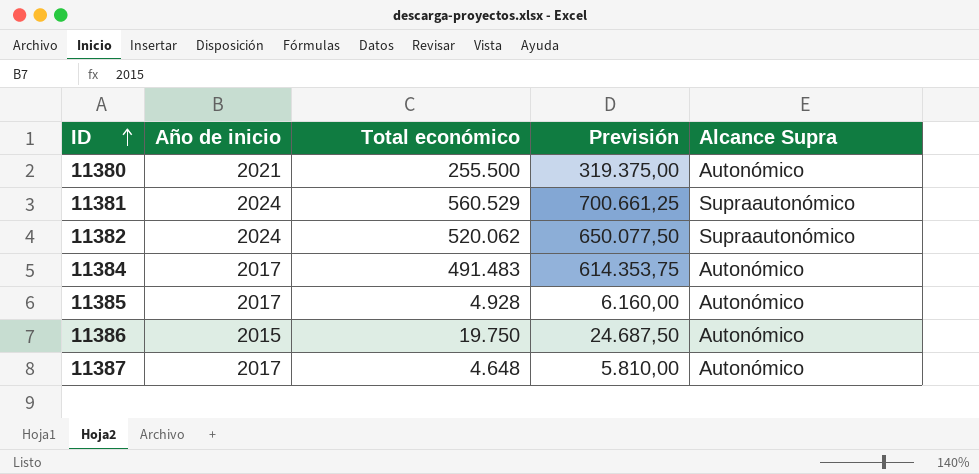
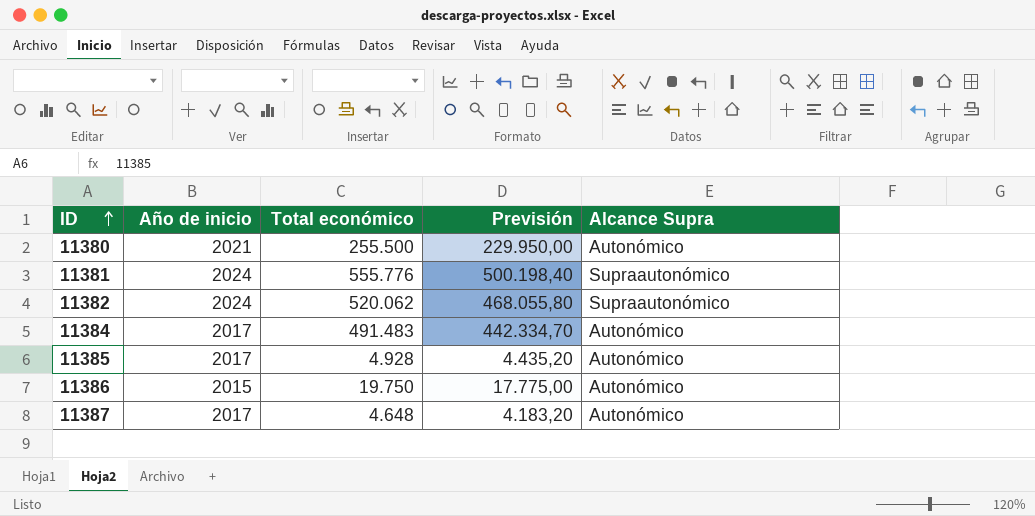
column Previsión | formula: [Total económico] * 1,25 -> [Total económico] * 0,9
11381 | Total económico: 560.529 -> 555.776

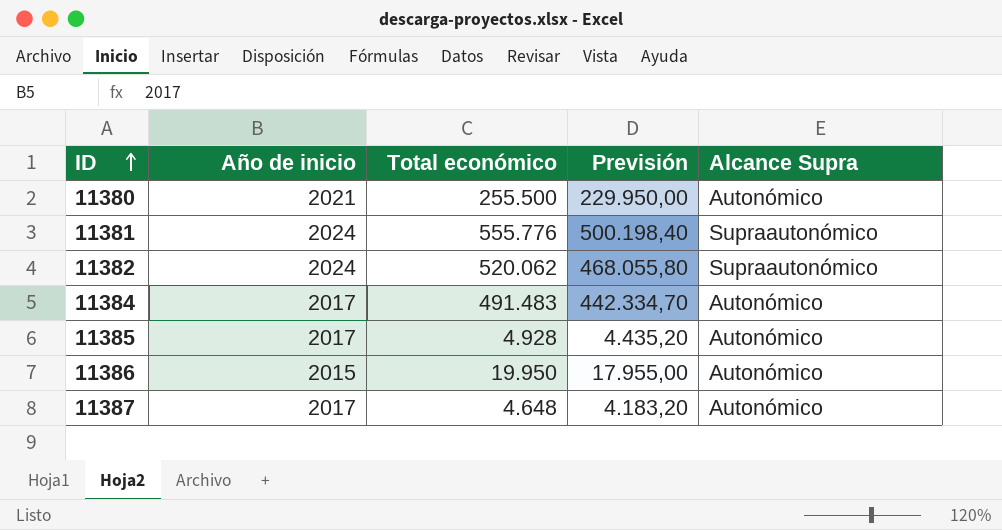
11386 | Total económico: 19.750 -> 19.950
11386 | Previsión: 17.775,00 -> 17.955,00

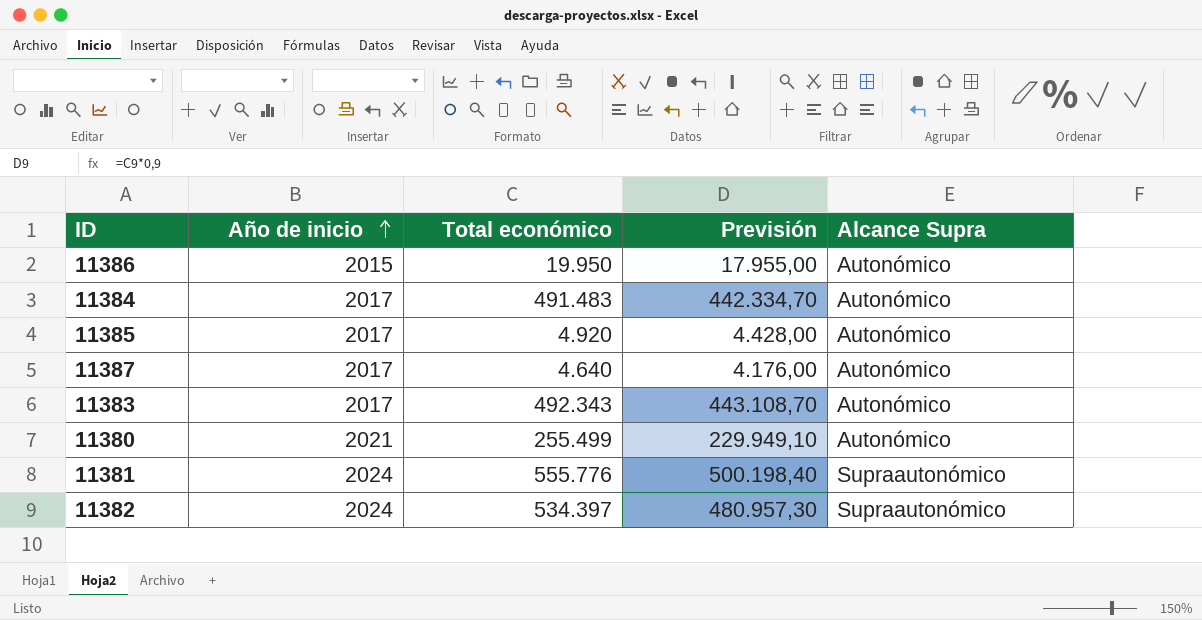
row order: ID ascending -> Año de inicio ascending
11385 | Total económico: 4.928 -> 4.920
11385 | Previsión: 4.435,20 -> 4.428,00
11387 | Total económico: 4.648 -> 4.640
11387 | Previsión: 4.183,20 -> 4.176,00
row 11383: none -> 2017 | 492.343 | 443.108,70 | Autonómico
11380 | Total económico: 255.500 -> 255.499
11380 | Previsión: 229.950,00 -> 229.949,10
11382 | Total económico: 520.062 -> 534.397
11382 | Previsión: 468.055,80 -> 480.957,30

